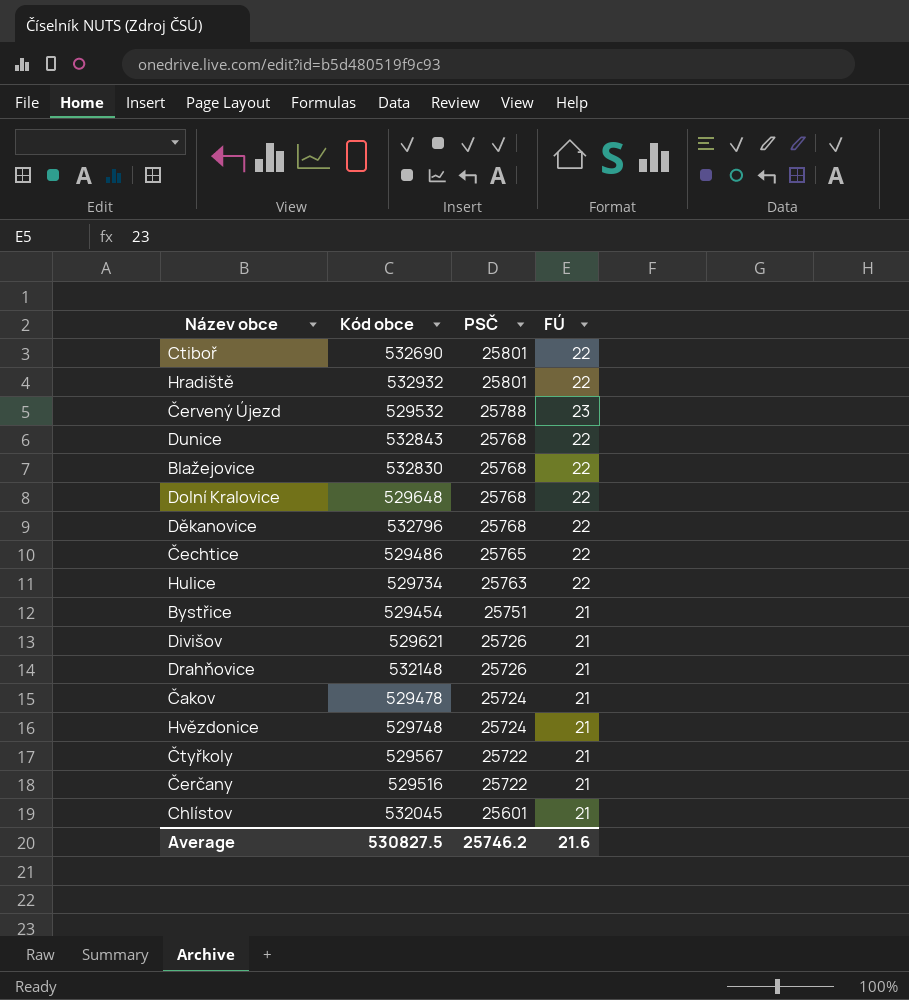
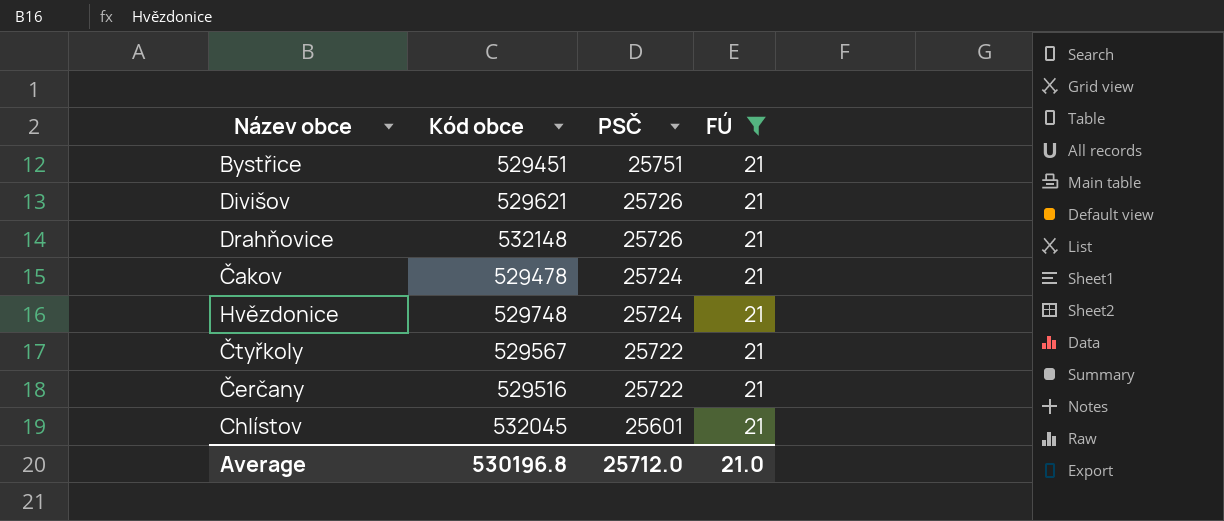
filter: none -> FÚ = 21
Bystřice | Kód obce: 529454 -> 529451
Average | Kód obce: 530827.5 -> 530196.8
Average | PSČ: 25746.2 -> 25712.0
Average | FÚ: 21.6 -> 21.0

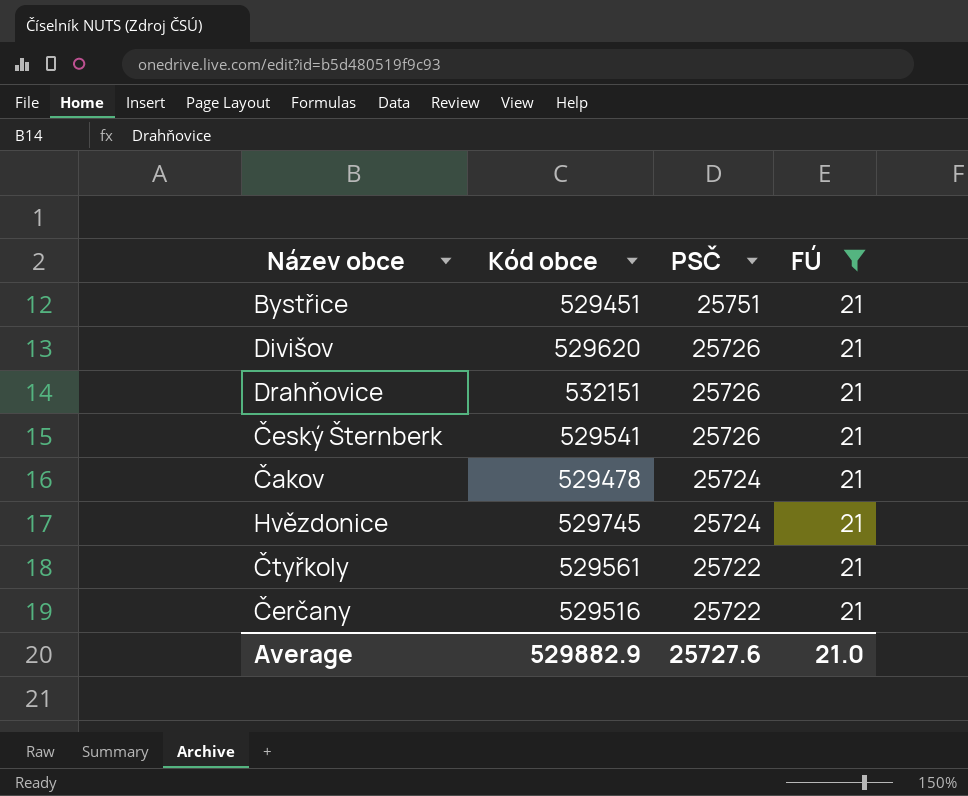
row Chlístov: 532045 | 25601 | 21 -> none
Divišov | Kód obce: 529621 -> 529620
Drahňovice | Kód obce: 532148 -> 532151
row Český Šternberk: none -> 529541 | 25726 | 21
Hvězdonice | Kód obce: 529748 -> 529745
Čtyřkoly | Kód obce: 529567 -> 529561
Average | Kód obce: 530196.8 -> 529882.9
Average | PSČ: 25712.0 -> 25727.6

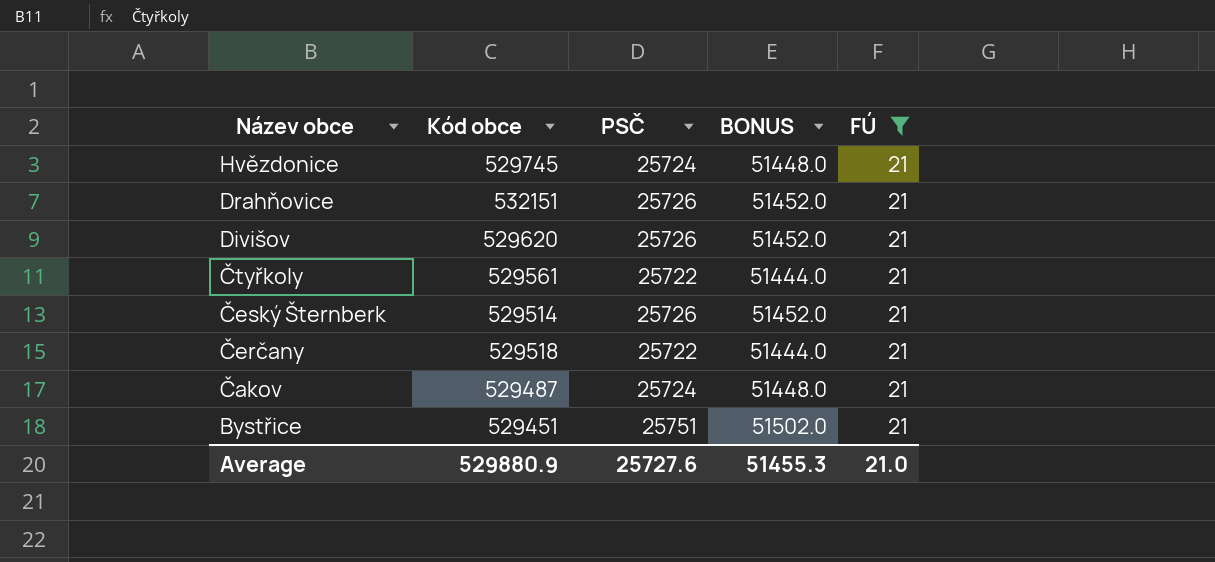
row order: PSČ descending -> Název obce descending
column BONUS | formula: none -> [PSČ] * 2
Český Šternberk | Kód obce: 529541 -> 529514
Čerčany | Kód obce: 529516 -> 529518
Čakov | Kód obce: 529478 -> 529487
Average | Kód obce: 529882.9 -> 529880.9

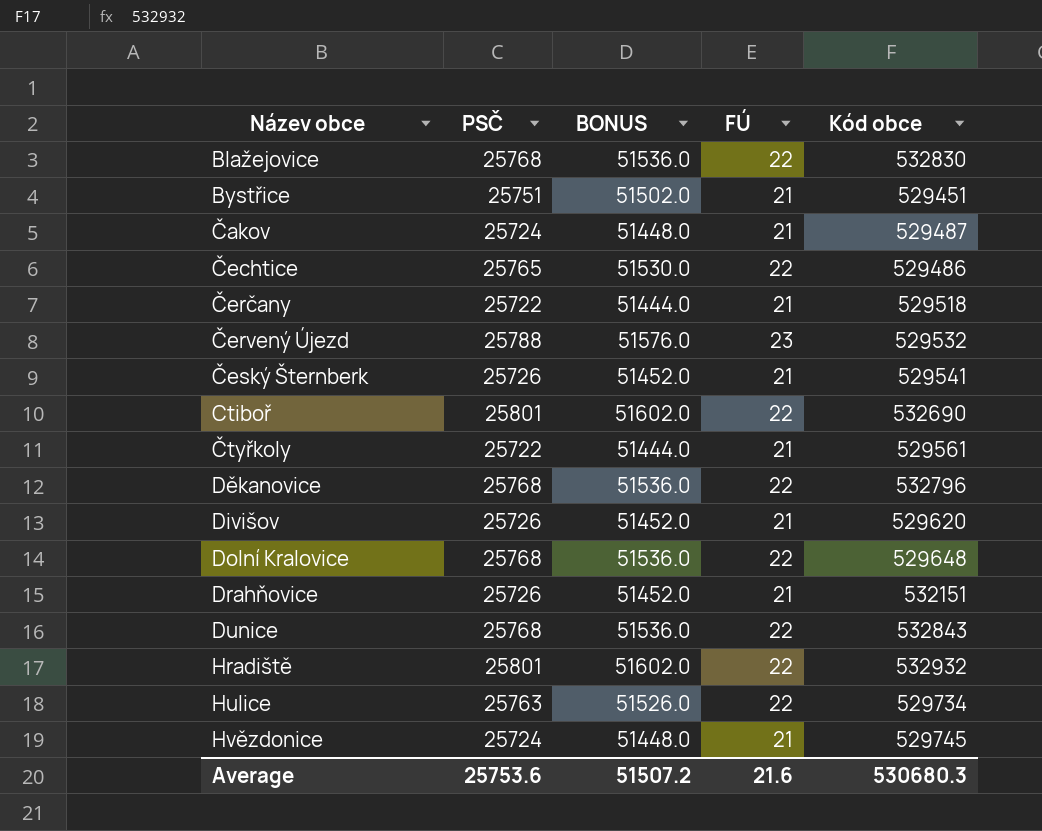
filter: FÚ = 21 -> none
row order: Název obce descending -> Název obce ascending
column Kód obce | position: 2 -> 5
Český Šternberk | Kód obce: 529514 -> 529541
Average | PSČ: 25727.6 -> 25753.6
Average | BONUS: 51455.3 -> 51507.2
Average | FÚ: 21.0 -> 21.6
Average | Kód obce: 529880.9 -> 530680.3

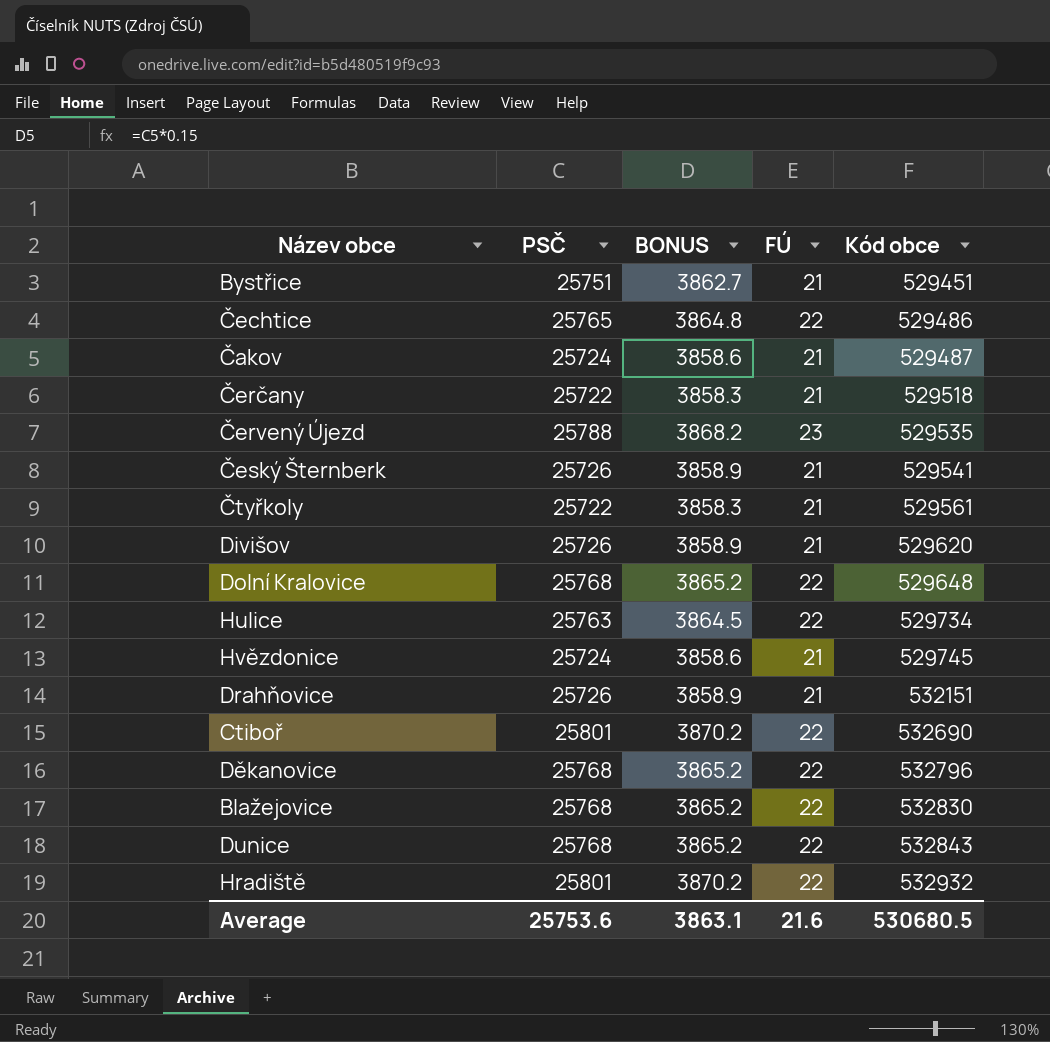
row order: Název obce ascending -> Kód obce ascending
column BONUS | formula: [PSČ] * 2 -> [PSČ] * 0.15
Červený Újezd | Kód obce: 529532 -> 529535
Average | BONUS: 51507.2 -> 3863.1
Average | Kód obce: 530680.3 -> 530680.5

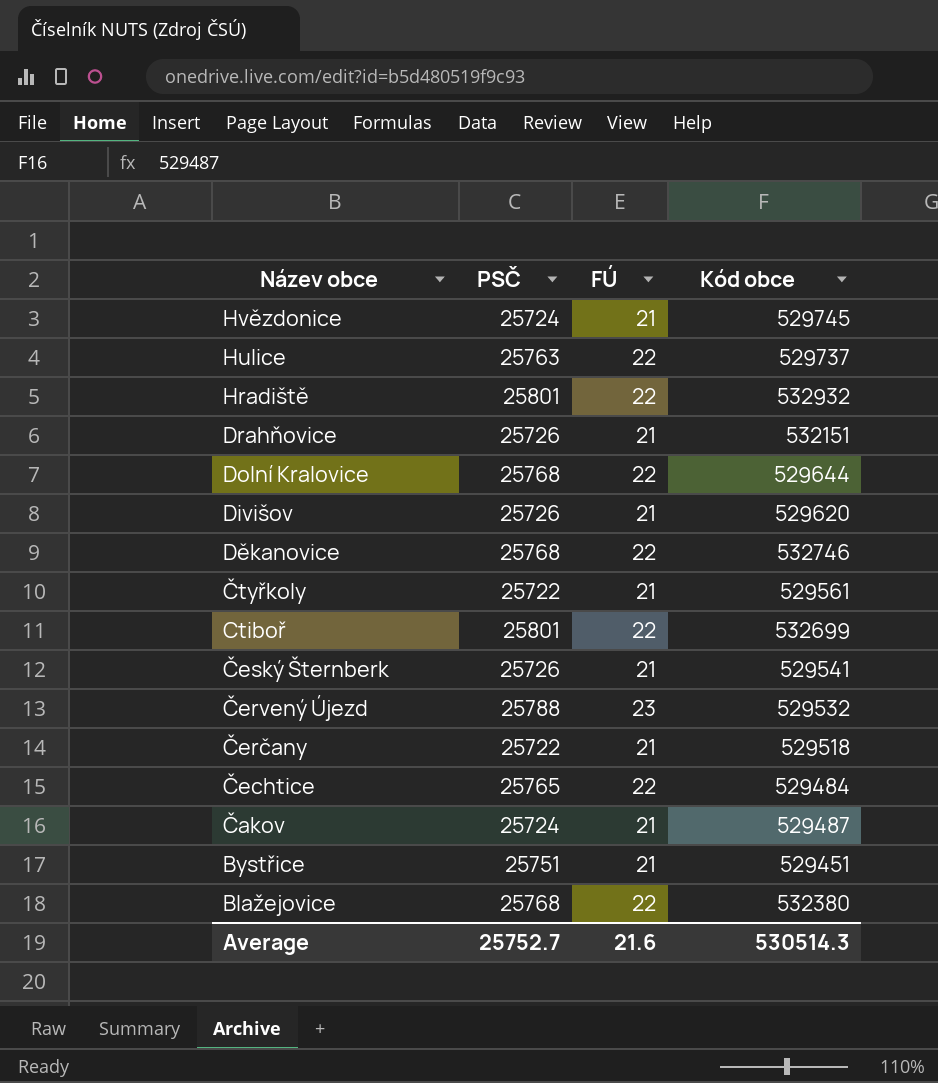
row order: Kód obce ascending -> Název obce descending
column BONUS | formula: [PSČ] * 0.15 -> none
row Dunice: 25768 | 3865.2 | 22 | 532843 -> none
Hulice | Kód obce: 529734 -> 529737
Dolní Kralovice | Kód obce: 529648 -> 529644
Děkanovice | Kód obce: 532796 -> 532746
Ctiboř | Kód obce: 532690 -> 532699
Červený Újezd | Kód obce: 529535 -> 529532
Čechtice | Kód obce: 529486 -> 529484
Blažejovice | Kód obce: 532830 -> 532380
Average | PSČ: 25753.6 -> 25752.7
Average | Kód obce: 530680.5 -> 530514.3

